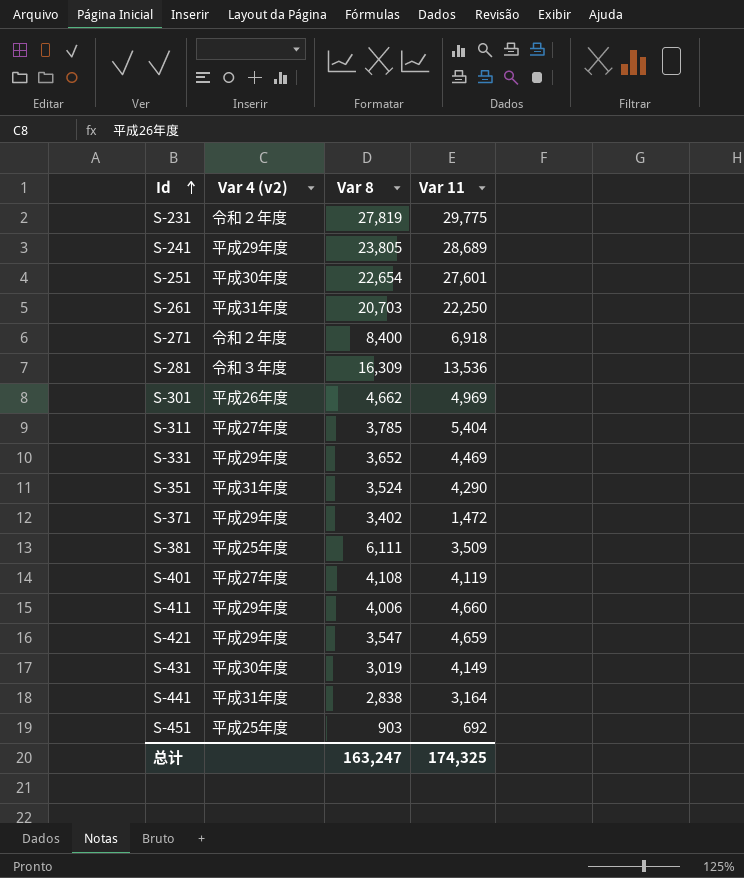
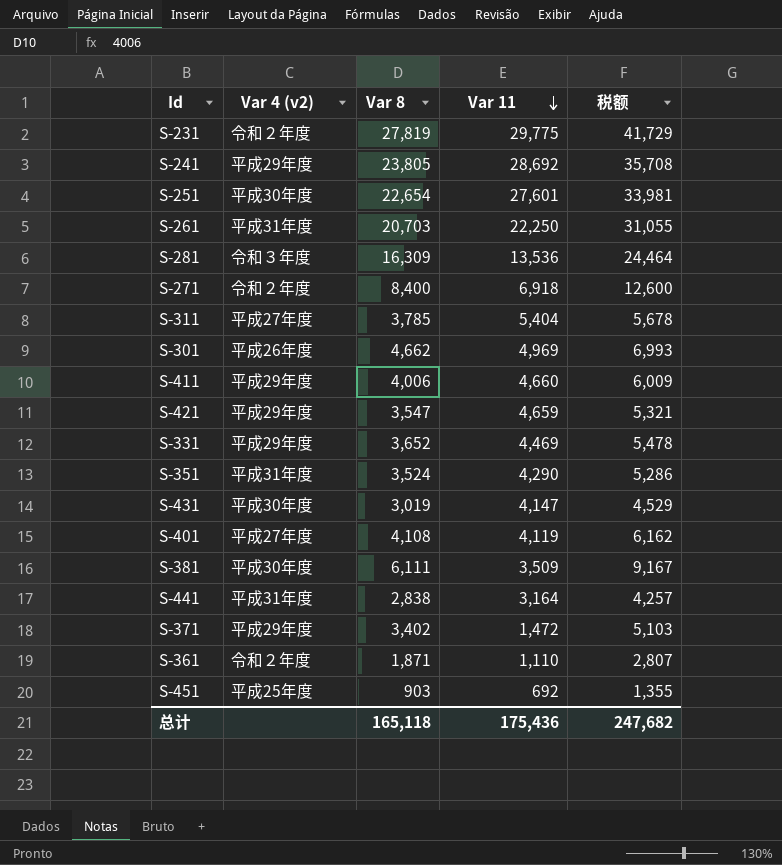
row order: Id ascending -> Var 11 descending
column 税额 | formula: none -> [Var 8] * 1.5
S-241 | Var 11: 28,689 -> 28,692
S-431 | Var 11: 4,149 -> 4,147
S-381 | Var 4 (v2): 平成25年度 -> 平成30年度
row S-361: none -> 令和２年度 | 1,871 | 1,110 | 2,807
总计 | Var 8: 163,247 -> 165,118
总计 | Var 11: 174,325 -> 175,436

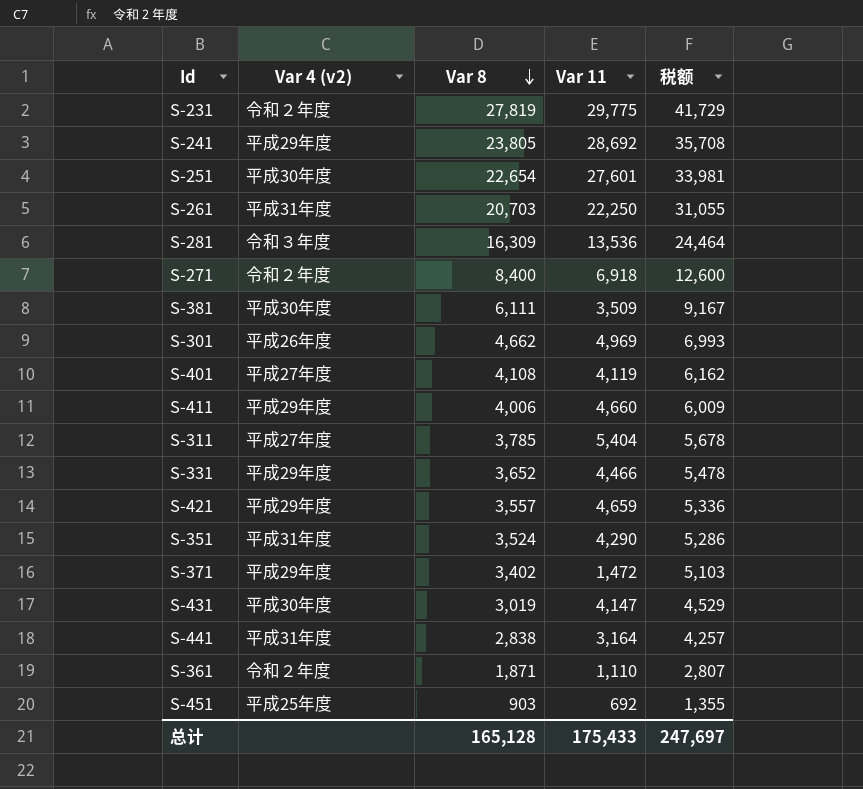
row order: Var 11 descending -> Var 8 descending
S-331 | Var 11: 4,469 -> 4,466
S-421 | Var 8: 3,547 -> 3,557
S-421 | 税额: 5,321 -> 5,336
总计 | Var 8: 165,118 -> 165,128
总计 | Var 11: 175,436 -> 175,433
总计 | 税额: 247,682 -> 247,697

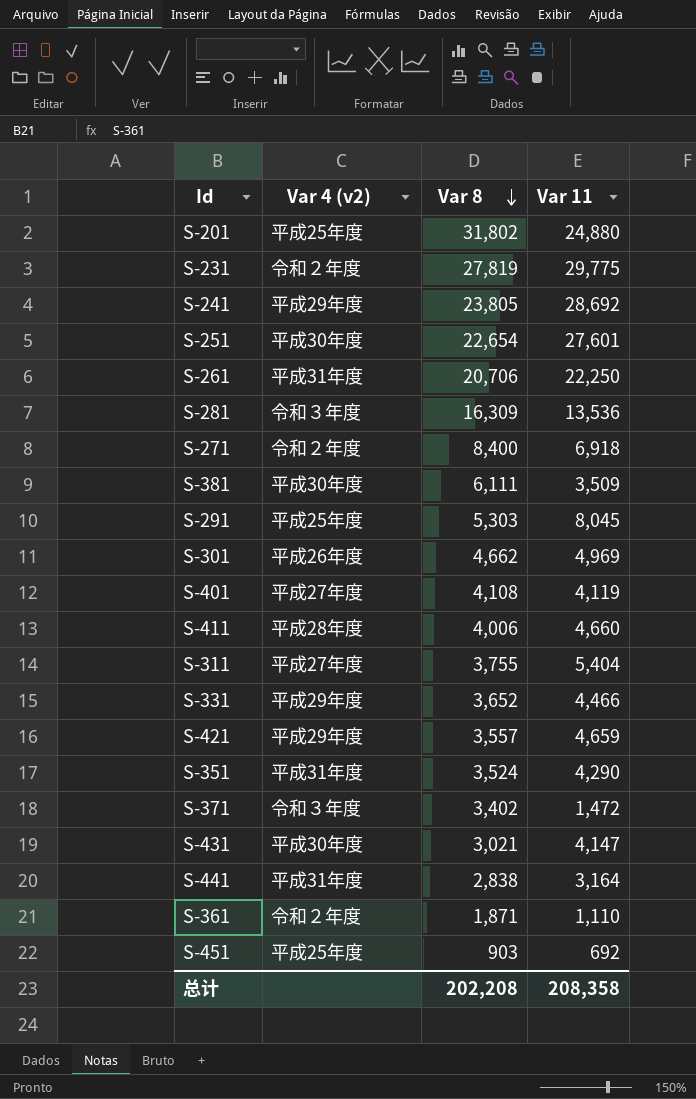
column 税额 | formula: [Var 8] * 1.5 -> none
row S-201: none -> 平成25年度 | 31,802 | 24,880
S-261 | Var 8: 20,703 -> 20,706
row S-291: none -> 平成25年度 | 5,303 | 8,045
S-411 | Var 4 (v2): 平成29年度 -> 平成28年度
S-311 | Var 8: 3,785 -> 3,755
S-371 | Var 4 (v2): 平成29年度 -> 令和３年度
S-431 | Var 8: 3,019 -> 3,021
总计 | Var 8: 165,128 -> 202,208
总计 | Var 11: 175,433 -> 208,358

